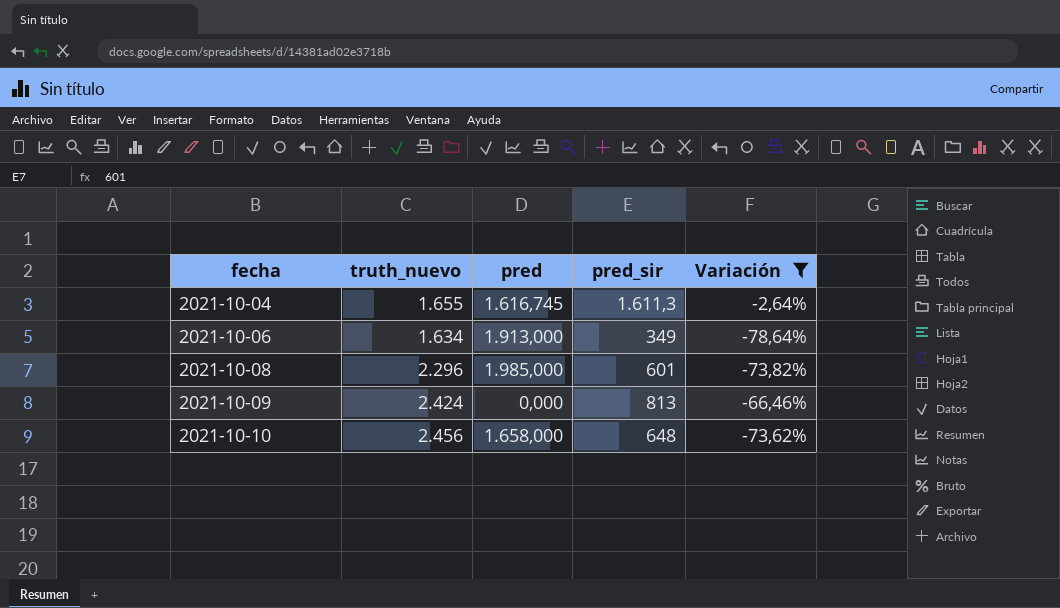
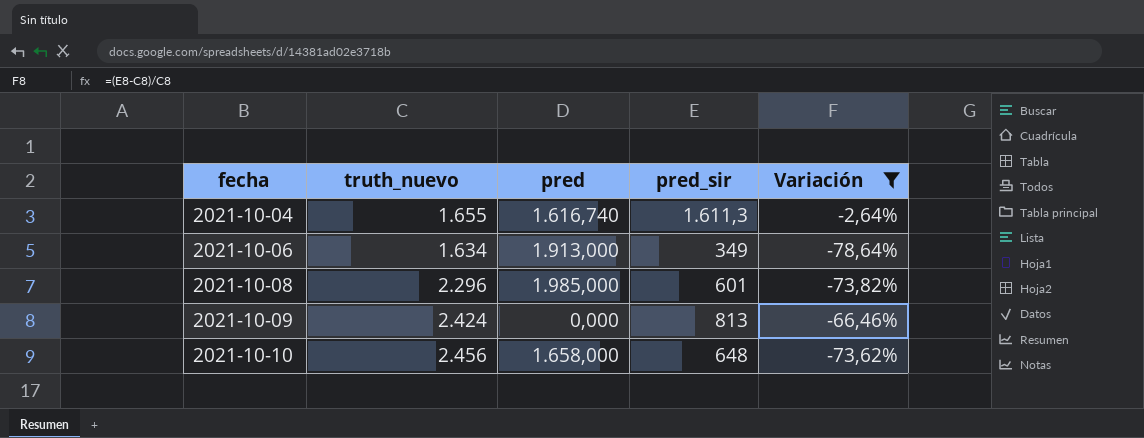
2021-10-04 | pred: 1.616,745 -> 1.616,740

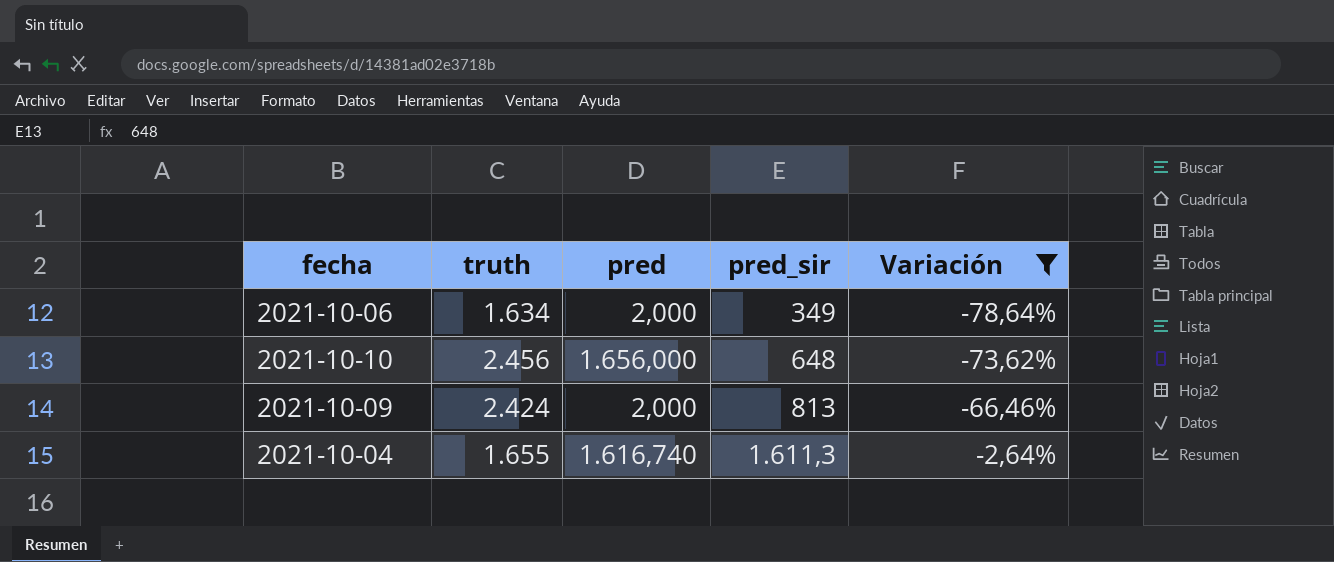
row order: fecha ascending -> pred_sir ascending
column name: truth_nuevo -> truth
row 2021-10-08: 2.296 | 1.985,000 | 601 | -73,82% -> none
2021-10-06 | pred: 1.913,000 -> 2,000
2021-10-10 | pred: 1.658,000 -> 1.656,000
2021-10-09 | pred: 0,000 -> 2,000

